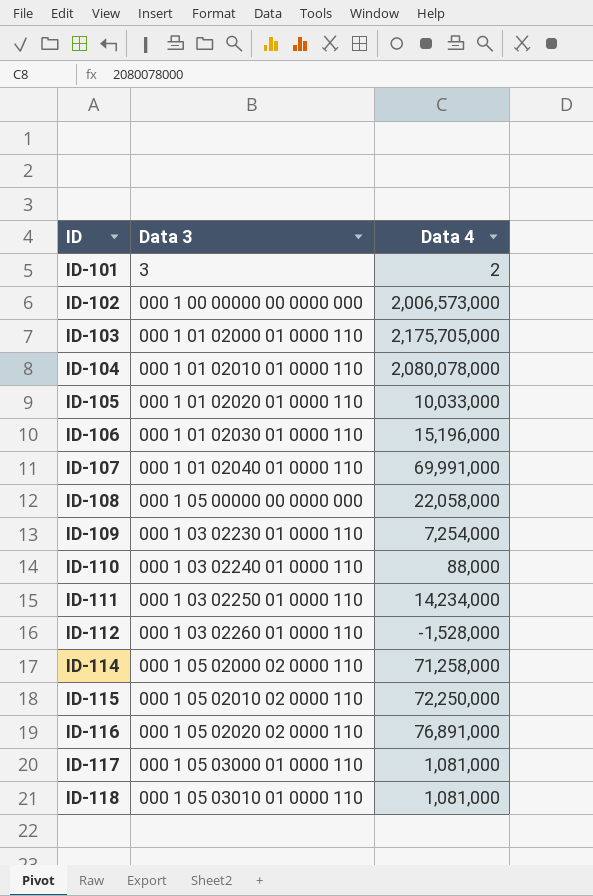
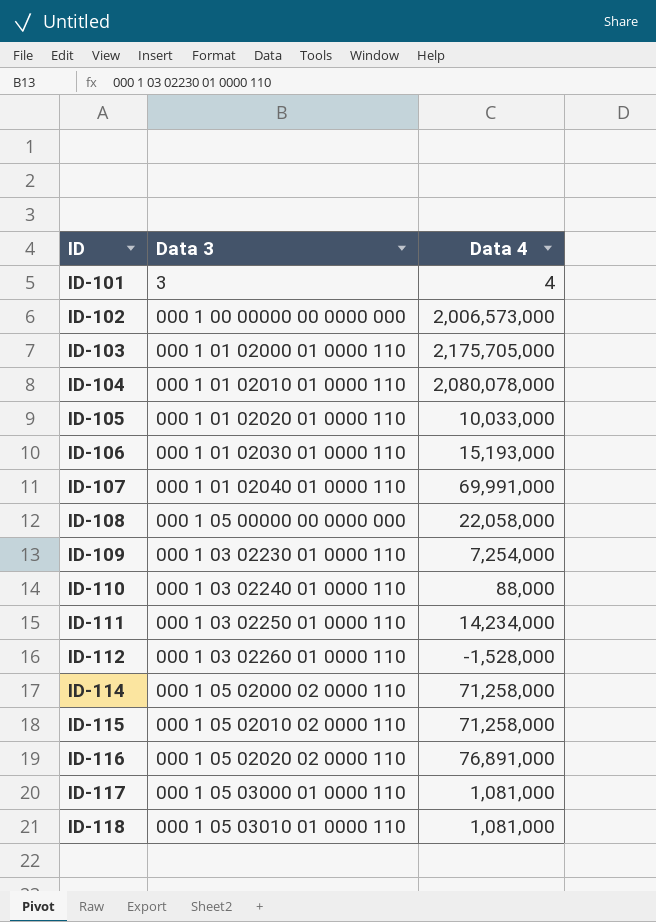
ID-101 | Data 4: 2 -> 4
ID-106 | Data 4: 15,196,000 -> 15,193,000
ID-115 | Data 4: 72,250,000 -> 71,258,000

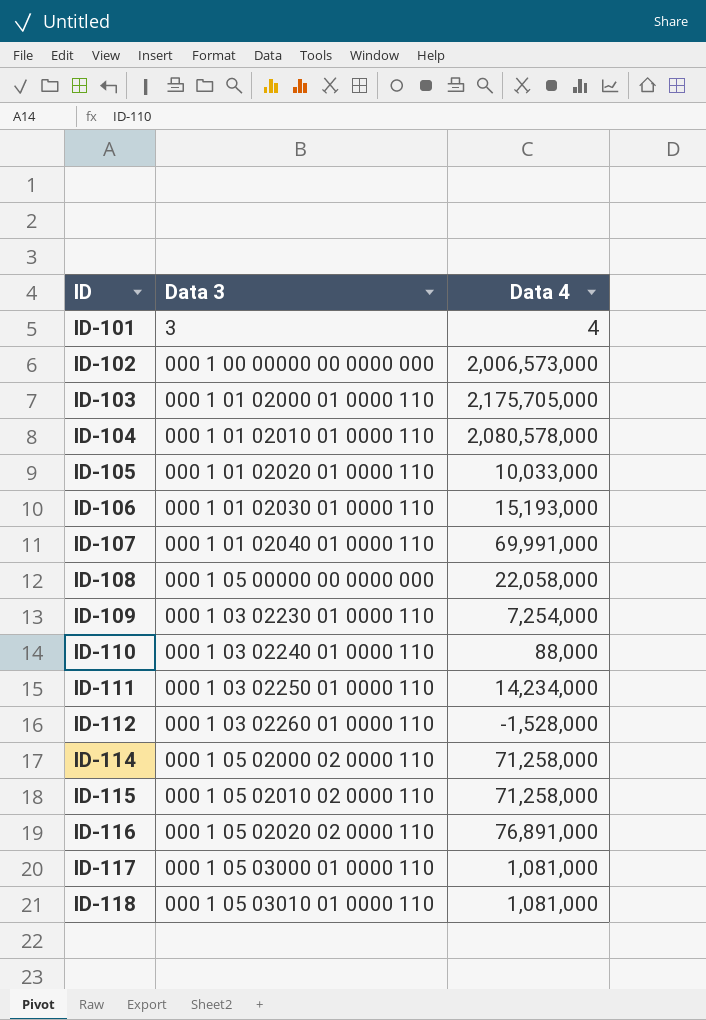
ID-104 | Data 4: 2,080,078,000 -> 2,080,578,000

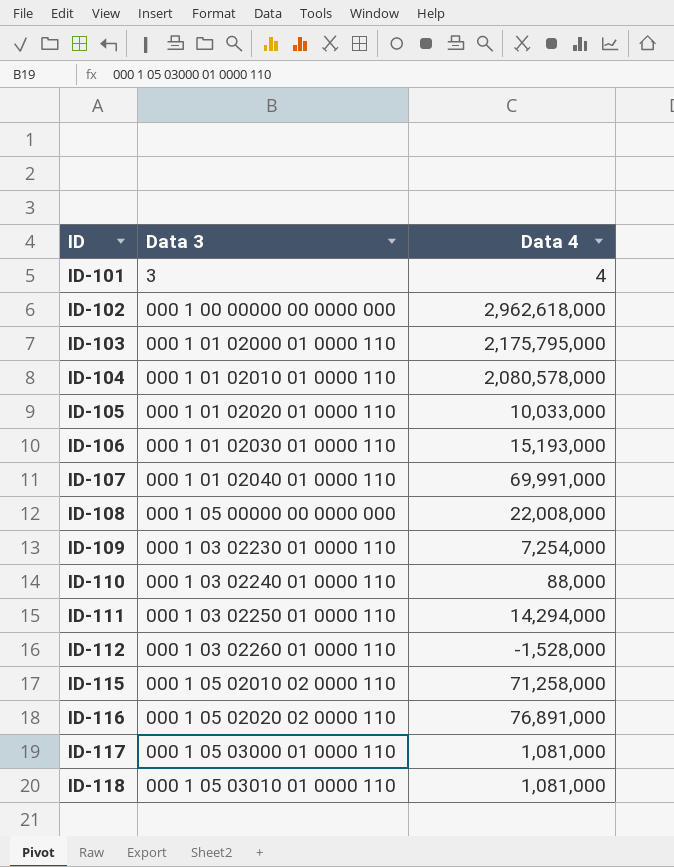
row ID-114: 000 1 05 02000 02 0000 110 | 71,258,000 -> none
ID-102 | Data 4: 2,006,573,000 -> 2,962,618,000
ID-103 | Data 4: 2,175,705,000 -> 2,175,795,000
ID-108 | Data 4: 22,058,000 -> 22,008,000
ID-111 | Data 4: 14,234,000 -> 14,294,000

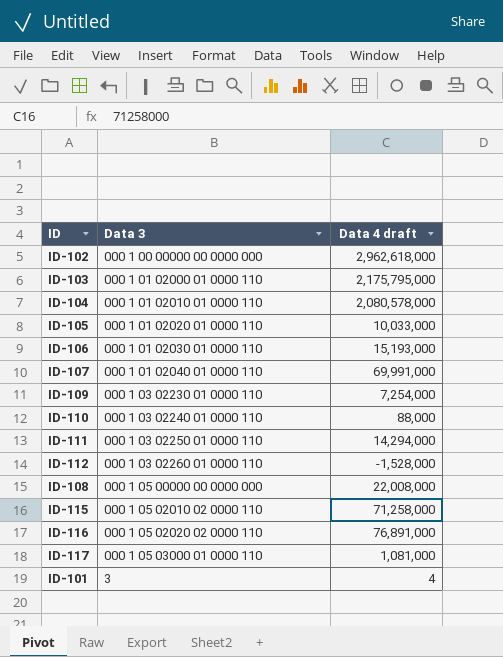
row order: ID ascending -> Data 3 ascending
column name: Data 4 -> Data 4 draft
row ID-118: 000 1 05 03010 01 0000 110 | 1,081,000 -> none

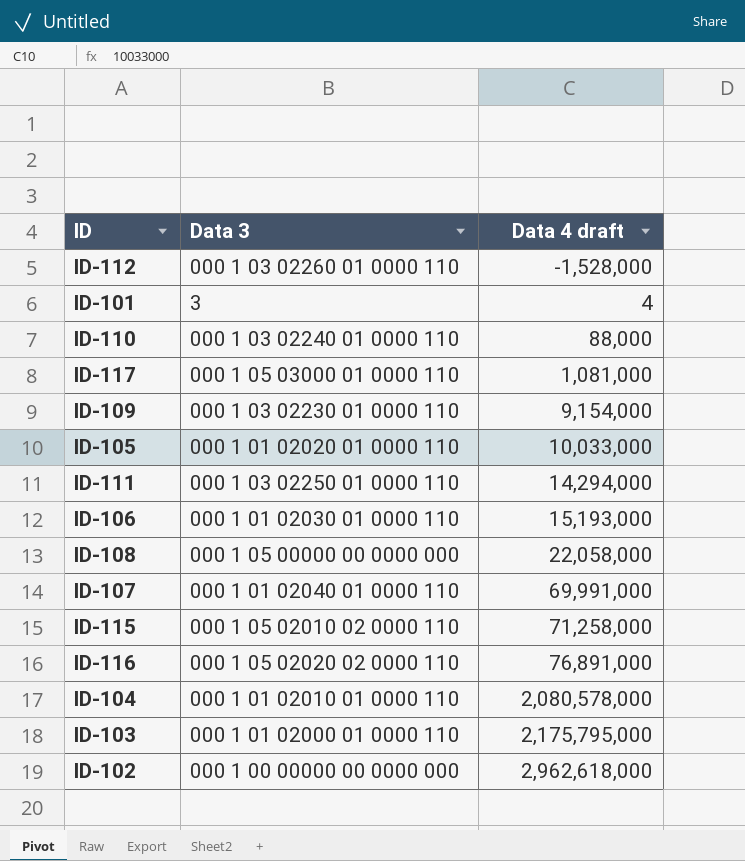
row order: Data 3 ascending -> Data 4 draft ascending
ID-109 | Data 4 draft: 7,254,000 -> 9,154,000
ID-108 | Data 4 draft: 22,008,000 -> 22,058,000

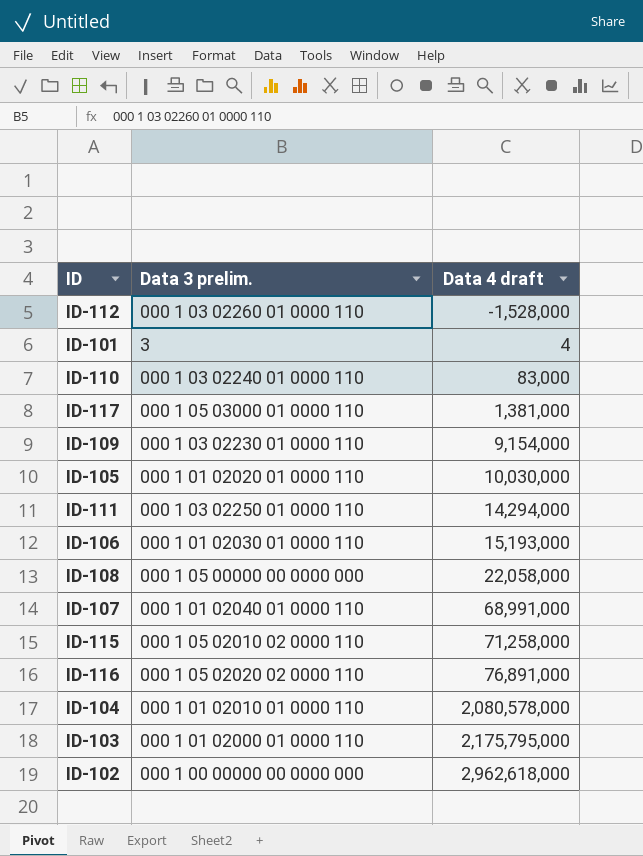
column name: Data 3 -> Data 3 prelim.
ID-110 | Data 4 draft: 88,000 -> 83,000
ID-117 | Data 4 draft: 1,081,000 -> 1,381,000
ID-105 | Data 4 draft: 10,033,000 -> 10,030,000
ID-107 | Data 4 draft: 69,991,000 -> 68,991,000

